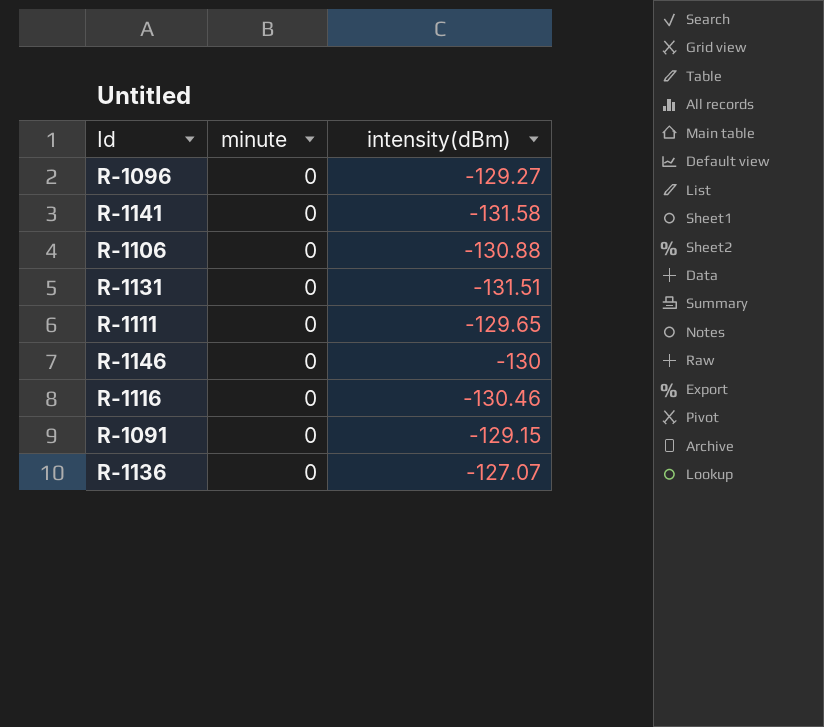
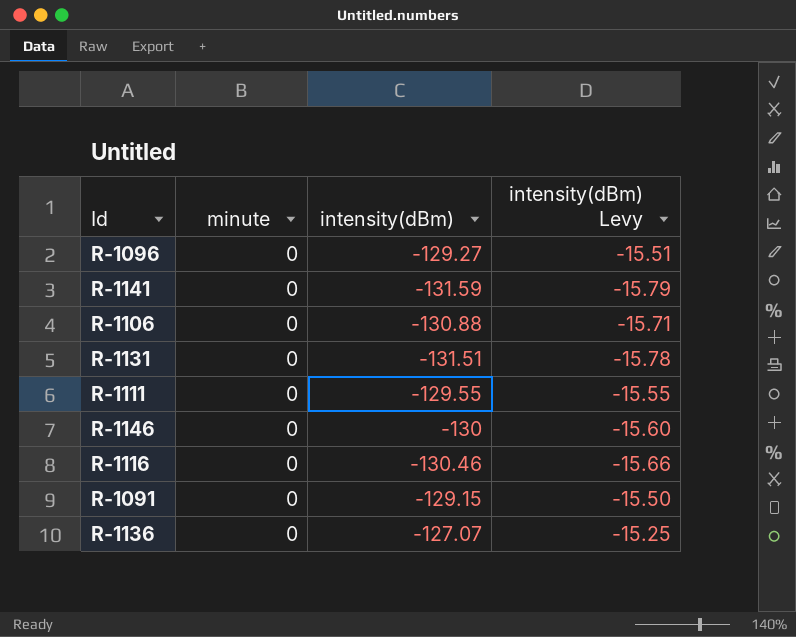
column intensity(dBm) Levy | formula: none -> [intensity(dBm)] * 0.12
R-1141 | intensity(dBm): -131.58 -> -131.59
R-1111 | intensity(dBm): -129.65 -> -129.55

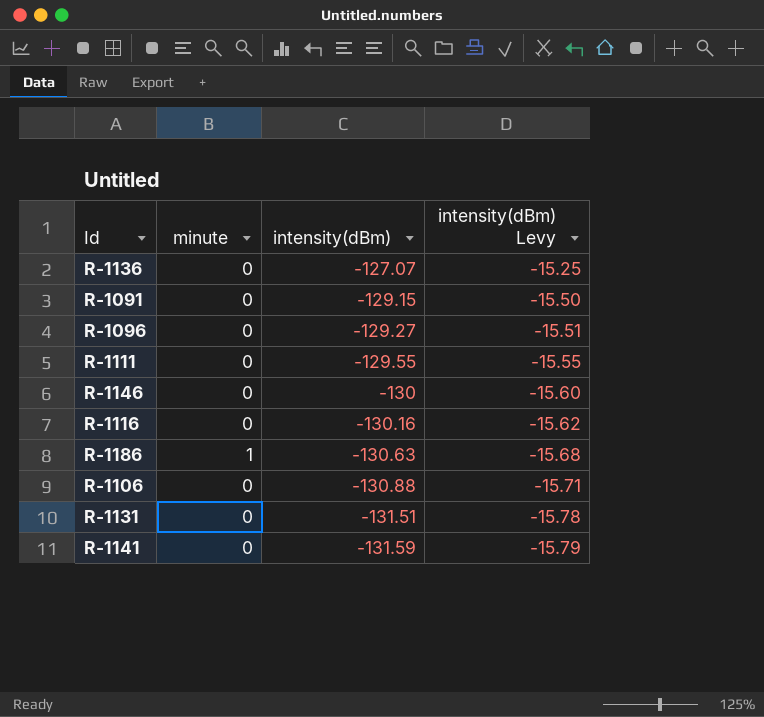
row order: none -> intensity(dBm) descending
R-1116 | intensity(dBm): -130.46 -> -130.16
R-1116 | intensity(dBm) Levy: -15.66 -> -15.62
row R-1186: none -> 1 | -130.63 | -15.68

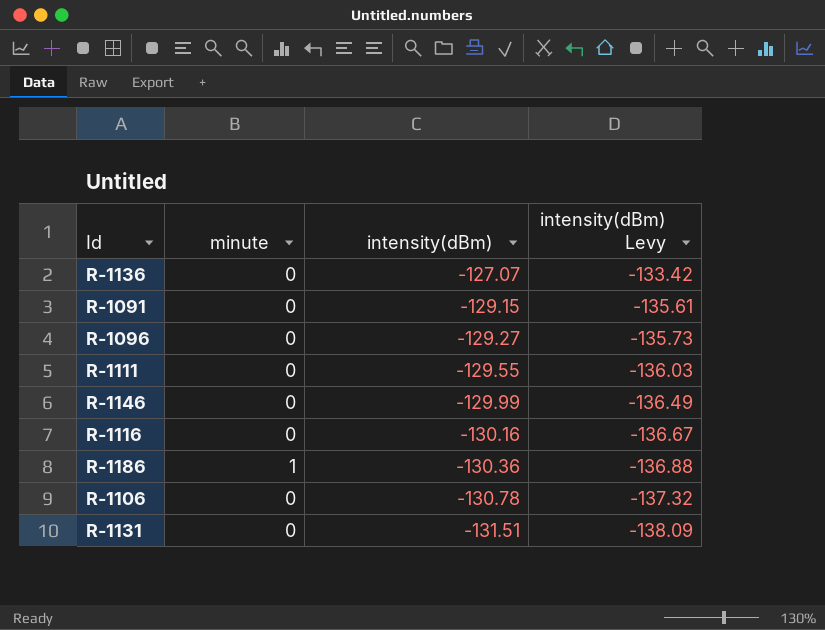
column intensity(dBm) Levy | formula: [intensity(dBm)] * 0.12 -> [intensity(dBm)] * 1.05
row R-1141: 0 | -131.59 | -15.79 -> none
R-1146 | intensity(dBm): -130 -> -129.99
R-1186 | intensity(dBm): -130.63 -> -130.36
R-1106 | intensity(dBm): -130.88 -> -130.78

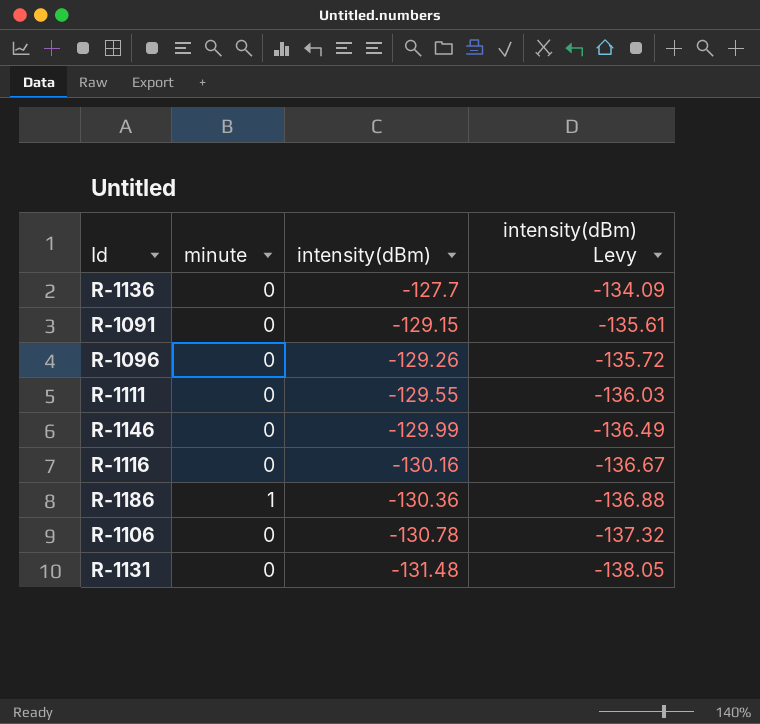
R-1136 | intensity(dBm): -127.07 -> -127.7
R-1136 | intensity(dBm) Levy: -133.42 -> -134.09
R-1096 | intensity(dBm): -129.27 -> -129.26
R-1096 | intensity(dBm) Levy: -135.73 -> -135.72
R-1131 | intensity(dBm): -131.51 -> -131.48
R-1131 | intensity(dBm) Levy: -138.09 -> -138.05

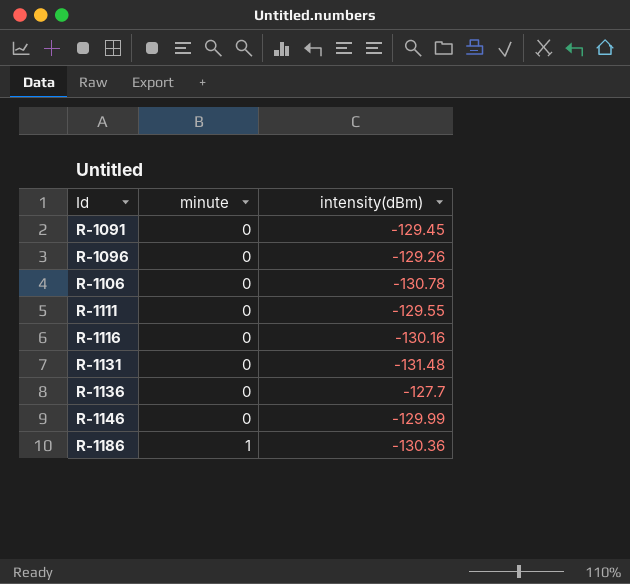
row order: intensity(dBm) descending -> Id ascending
column intensity(dBm) Levy | formula: [intensity(dBm)] * 1.05 -> none
R-1091 | intensity(dBm): -129.15 -> -129.45

